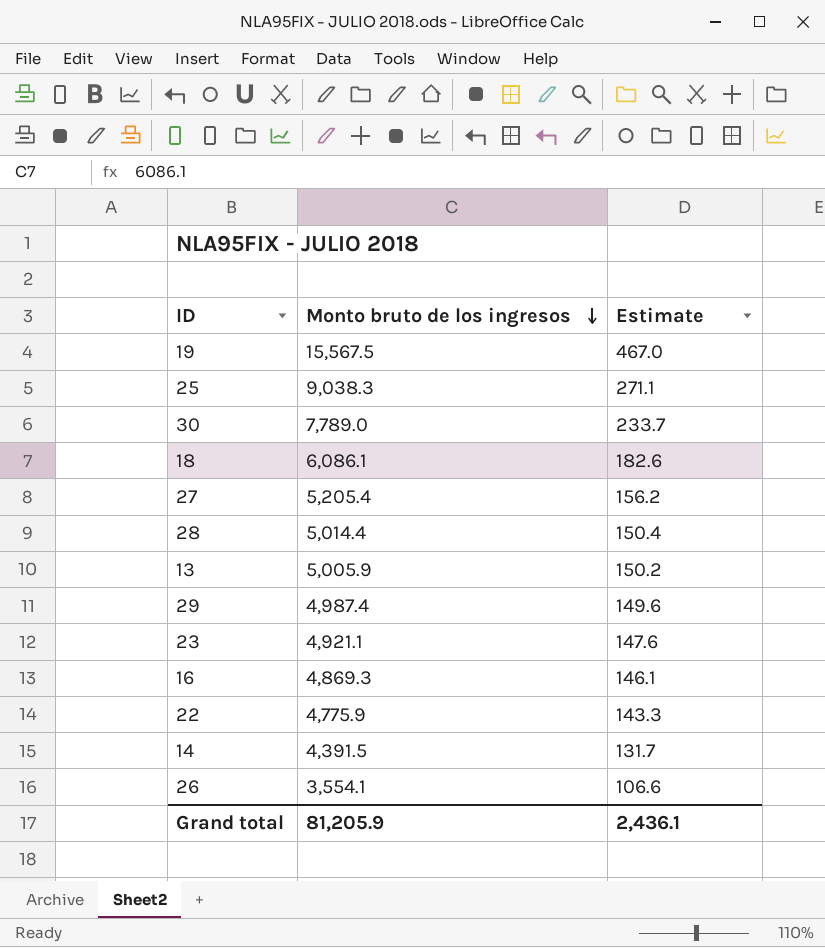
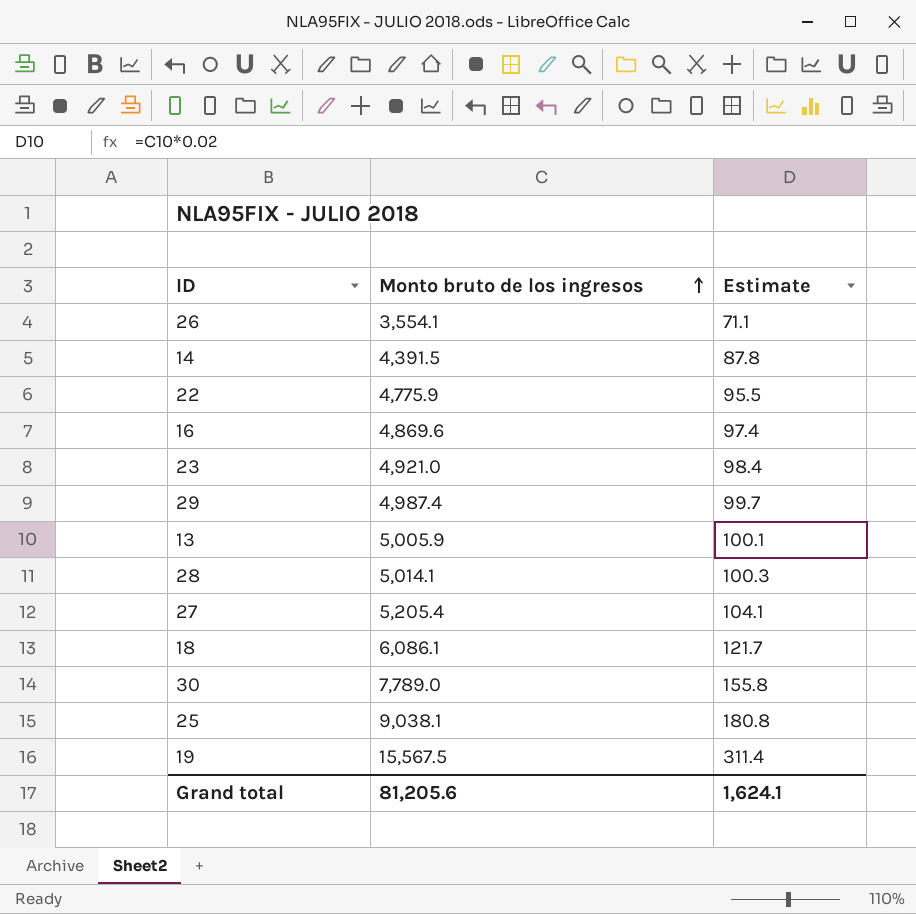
row order: Monto bruto de los ingresos descending -> Monto bruto de los ingresos ascending
column Estimate | formula: [Monto bruto de los ingresos] * 0.03 -> [Monto bruto de los ingresos] * 0.02
16 | Monto bruto de los ingresos: 4,869.3 -> 4,869.6
23 | Monto bruto de los ingresos: 4,921.1 -> 4,921.0
28 | Monto bruto de los ingresos: 5,014.4 -> 5,014.1
25 | Monto bruto de los ingresos: 9,038.3 -> 9,038.1
Grand total | Monto bruto de los ingresos: 81,205.9 -> 81,205.6
Grand total | Estimate: 2,436.1 -> 1,624.1

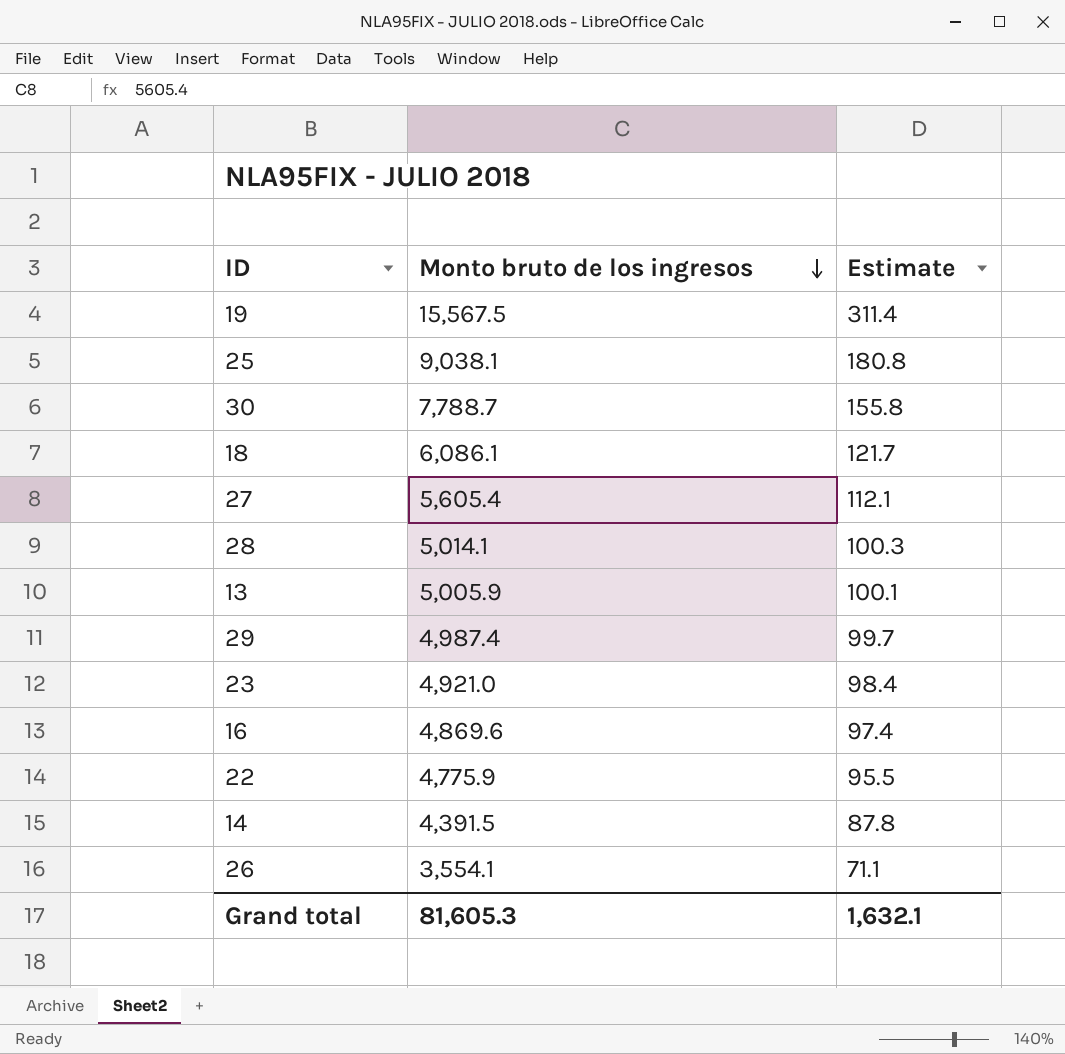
row order: Monto bruto de los ingresos ascending -> Monto bruto de los ingresos descending
30 | Monto bruto de los ingresos: 7,789.0 -> 7,788.7
27 | Monto bruto de los ingresos: 5,205.4 -> 5,605.4
27 | Estimate: 104.1 -> 112.1
Grand total | Monto bruto de los ingresos: 81,205.6 -> 81,605.3
Grand total | Estimate: 1,624.1 -> 1,632.1

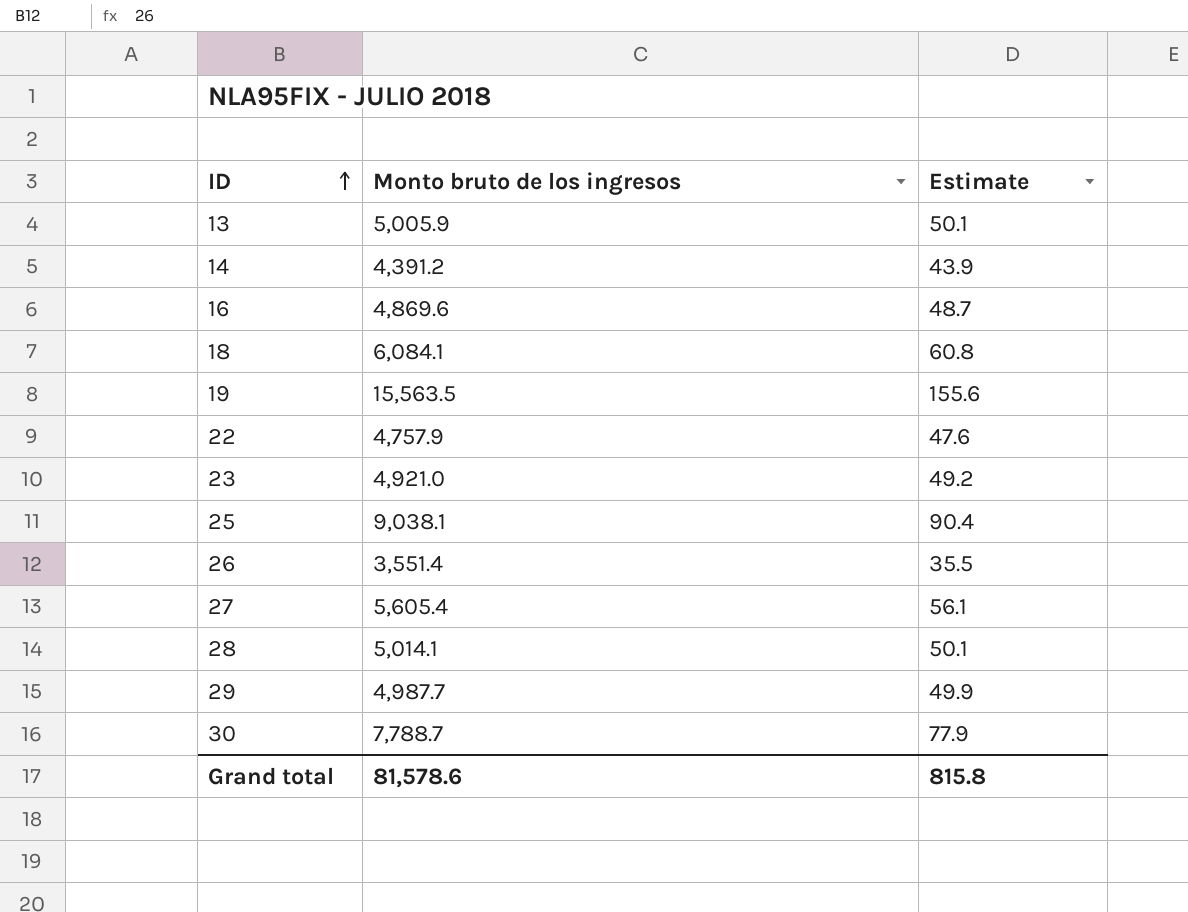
row order: Monto bruto de los ingresos descending -> ID ascending
column Estimate | formula: [Monto bruto de los ingresos] * 0.02 -> [Monto bruto de los ingresos] * 0.01
14 | Monto bruto de los ingresos: 4,391.5 -> 4,391.2
18 | Monto bruto de los ingresos: 6,086.1 -> 6,084.1
19 | Monto bruto de los ingresos: 15,567.5 -> 15,563.5
22 | Monto bruto de los ingresos: 4,775.9 -> 4,757.9
26 | Monto bruto de los ingresos: 3,554.1 -> 3,551.4
29 | Monto bruto de los ingresos: 4,987.4 -> 4,987.7
Grand total | Monto bruto de los ingresos: 81,605.3 -> 81,578.6
Grand total | Estimate: 1,632.1 -> 815.8

